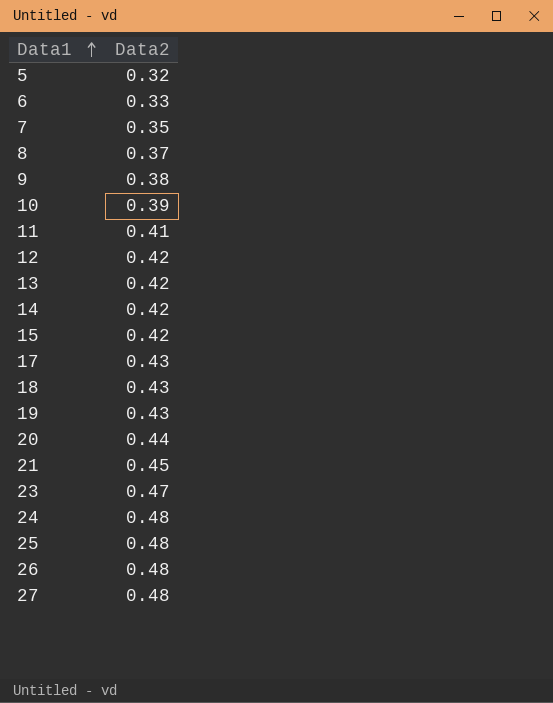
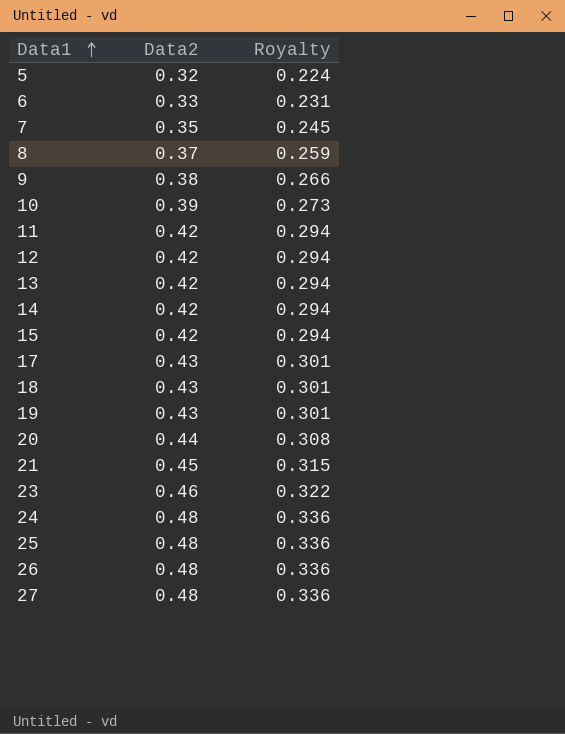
column Royalty | formula: none -> [Data2] * 0.7
11 | Data2: 0.41 -> 0.42
23 | Data2: 0.47 -> 0.46

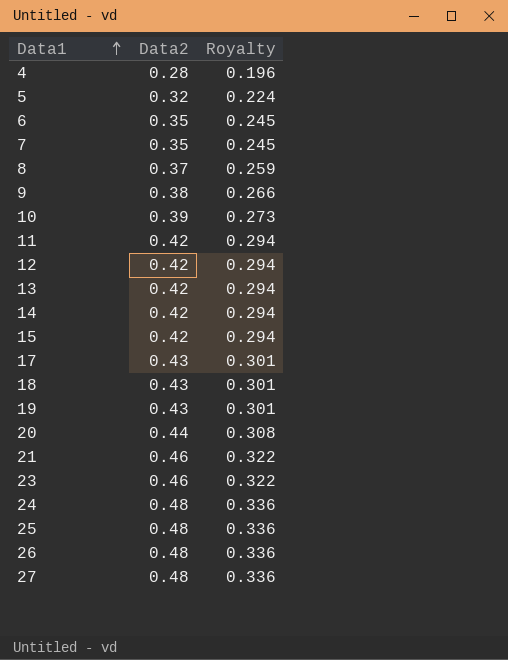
row 4: none -> 0.28 | 0.196
6 | Data2: 0.33 -> 0.35
6 | Royalty: 0.231 -> 0.245
21 | Data2: 0.45 -> 0.46
21 | Royalty: 0.315 -> 0.322

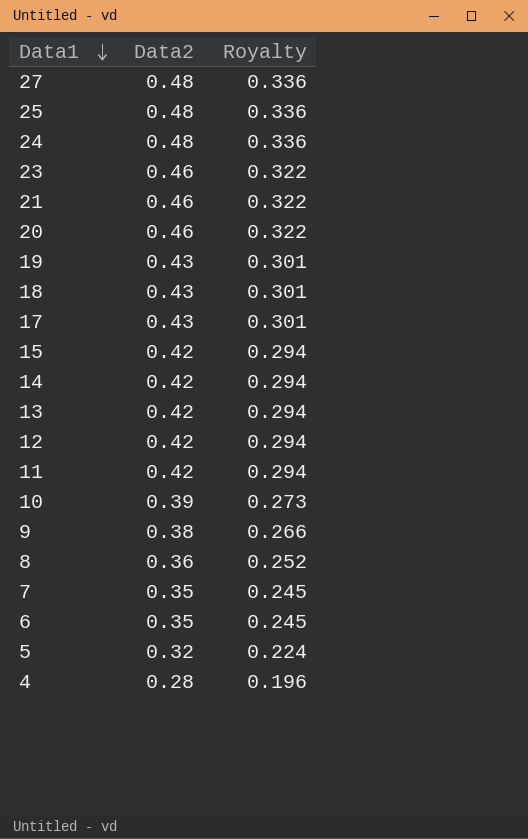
row order: Data1 ascending -> Data1 descending
row 26: 0.48 | 0.336 -> none
20 | Data2: 0.44 -> 0.46
20 | Royalty: 0.308 -> 0.322
8 | Data2: 0.37 -> 0.36
8 | Royalty: 0.259 -> 0.252

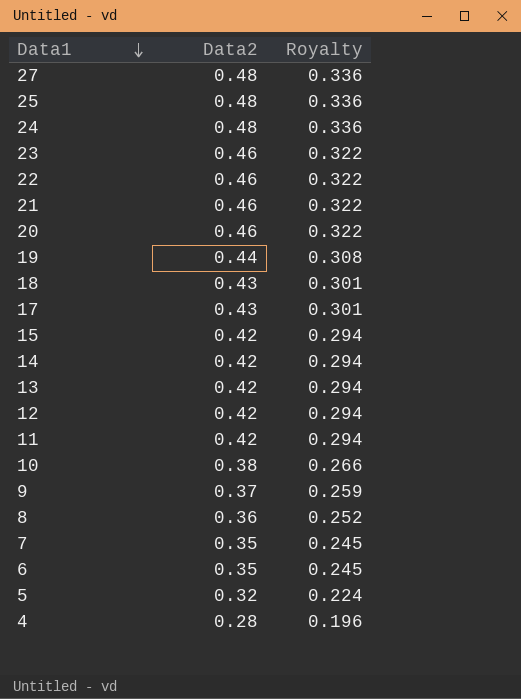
row 22: none -> 0.46 | 0.322
19 | Data2: 0.43 -> 0.44
19 | Royalty: 0.301 -> 0.308
10 | Data2: 0.39 -> 0.38
10 | Royalty: 0.273 -> 0.266
9 | Data2: 0.38 -> 0.37
9 | Royalty: 0.266 -> 0.259

